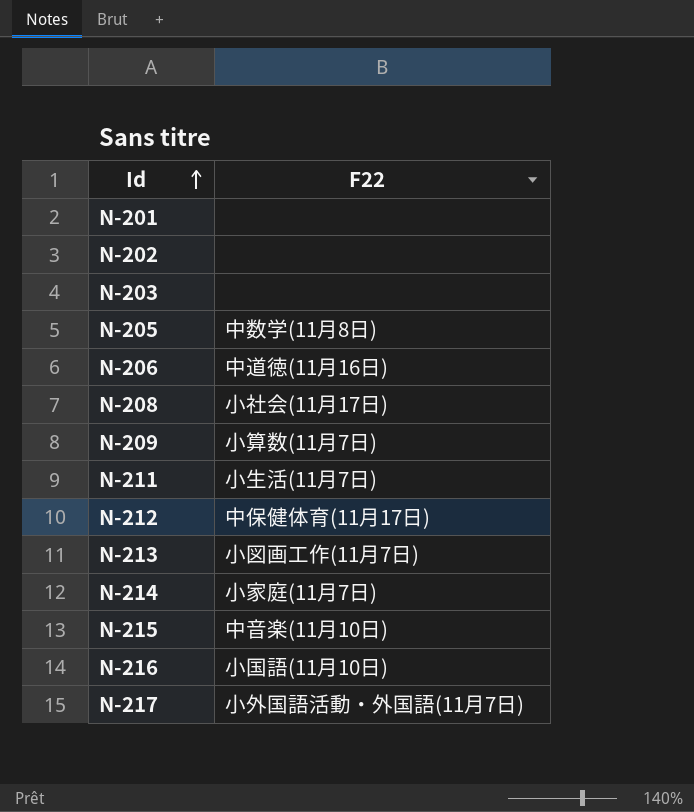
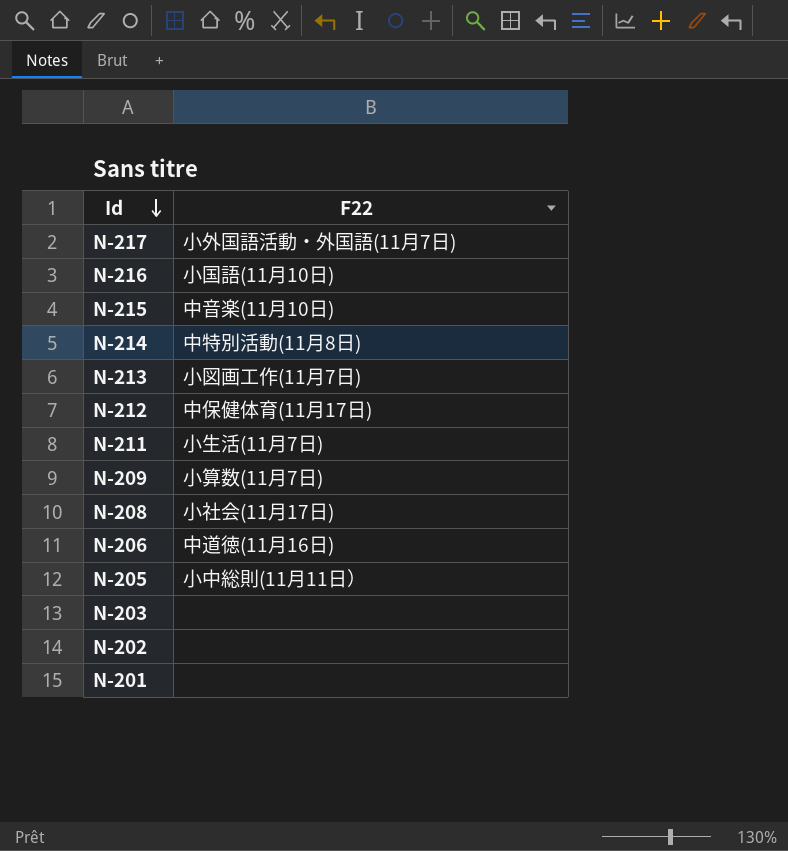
row order: Id ascending -> Id descending
N-214 | F22: 小家庭(11月7日) -> 中特別活動(11月8日)
N-205 | F22: 中数学(11月8日) -> 小中総則(11月11日）

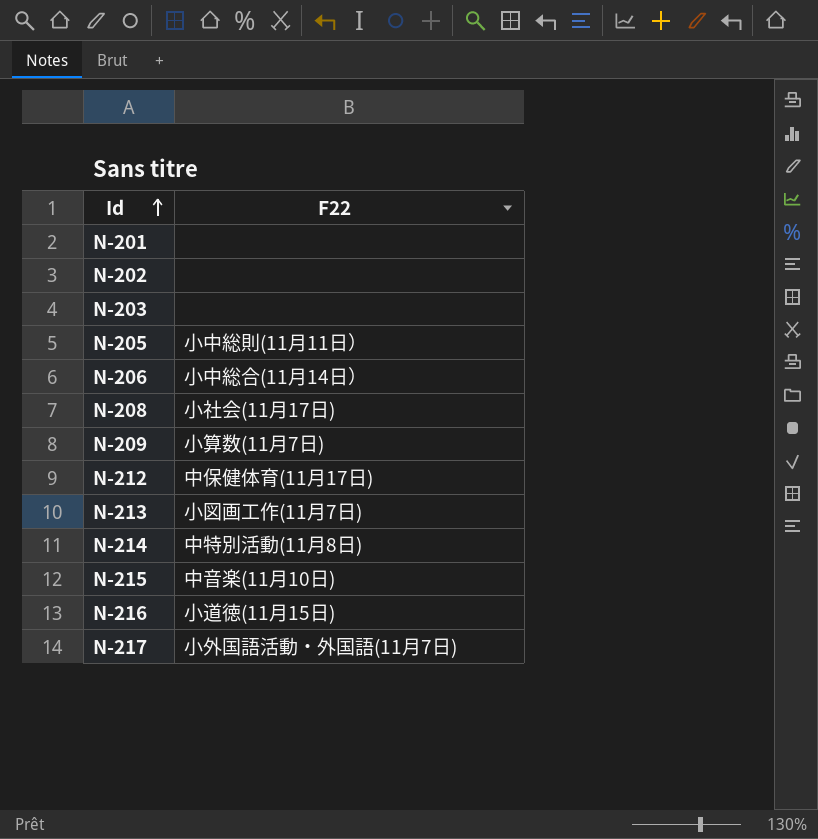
row order: Id descending -> Id ascending
row N-211: 小生活(11月7日) -> none
N-206 | F22: 中道徳(11月16日) -> 小中総合(11月14日）
N-216 | F22: 小国語(11月10日) -> 小道徳(11月15日)

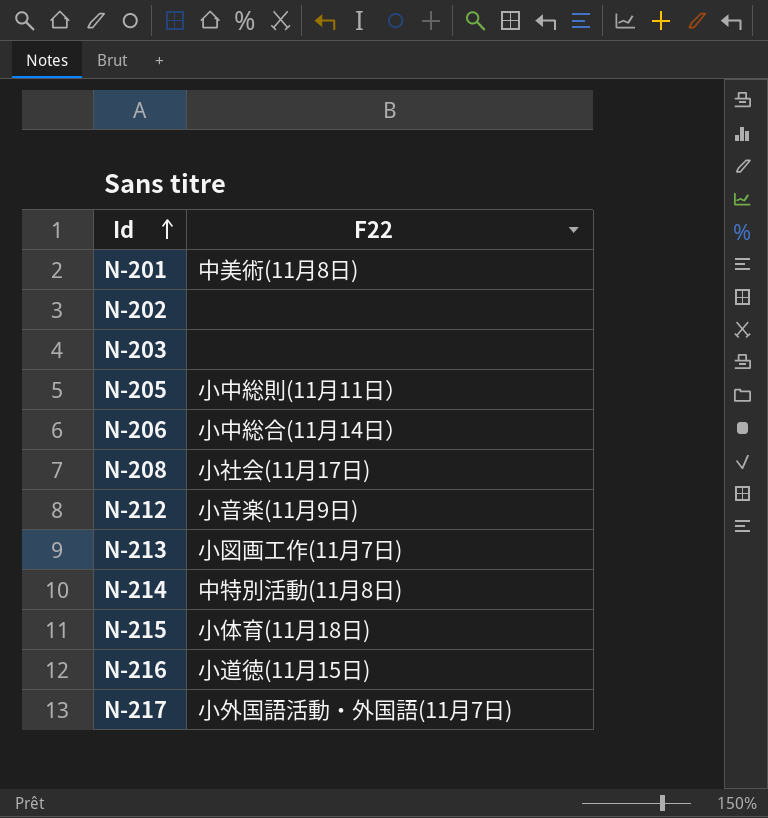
row N-209: 小算数(11月7日) -> none
N-201 | F22: none -> 中美術(11月8日)
N-212 | F22: 中保健体育(11月17日) -> 小音楽(11月9日)
N-215 | F22: 中音楽(11月10日) -> 小体育(11月18日)

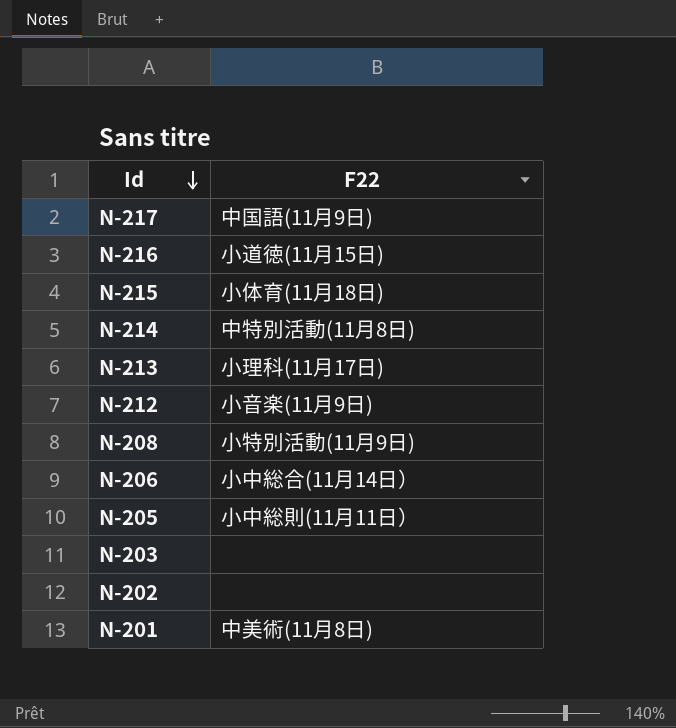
row order: Id ascending -> Id descending
N-217 | F22: 小外国語活動・外国語(11月7日) -> 中国語(11月9日)
N-213 | F22: 小図画工作(11月7日) -> 小理科(11月17日)
N-208 | F22: 小社会(11月17日) -> 小特別活動(11月9日)

